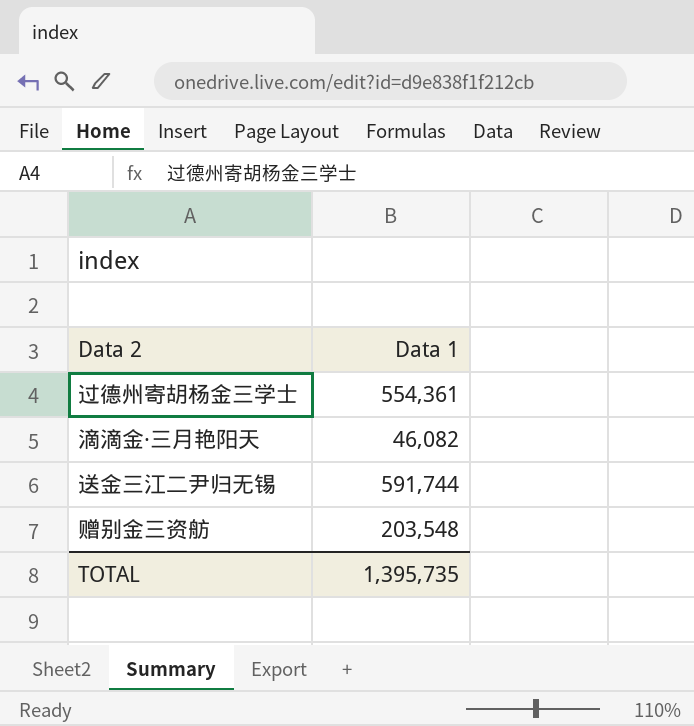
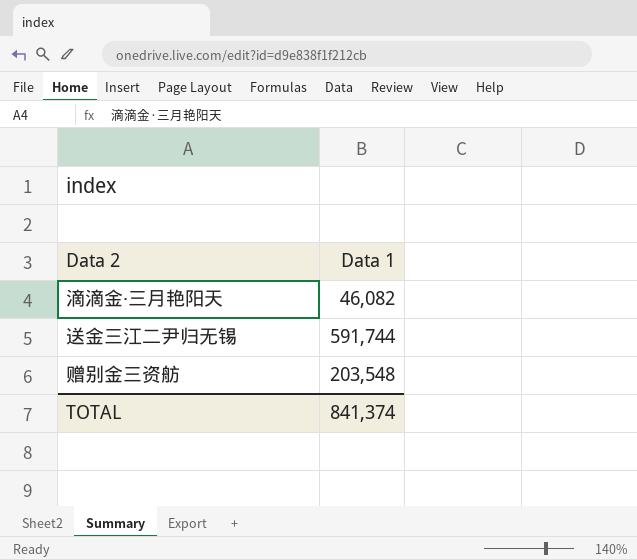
row 过德州寄胡杨金三学士: 554,361 -> none
TOTAL | Data 1: 1,395,735 -> 841,374

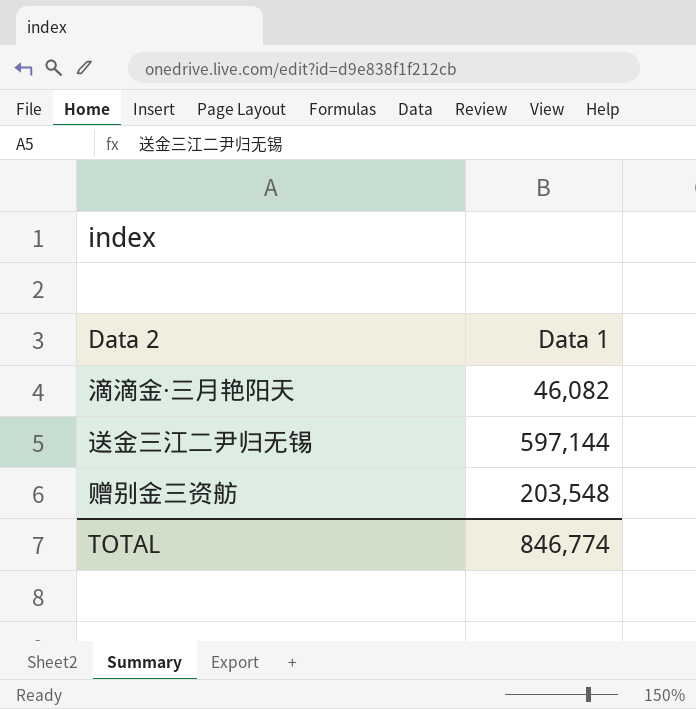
送金三江二尹归无锡 | Data 1: 591,744 -> 597,144
TOTAL | Data 1: 841,374 -> 846,774

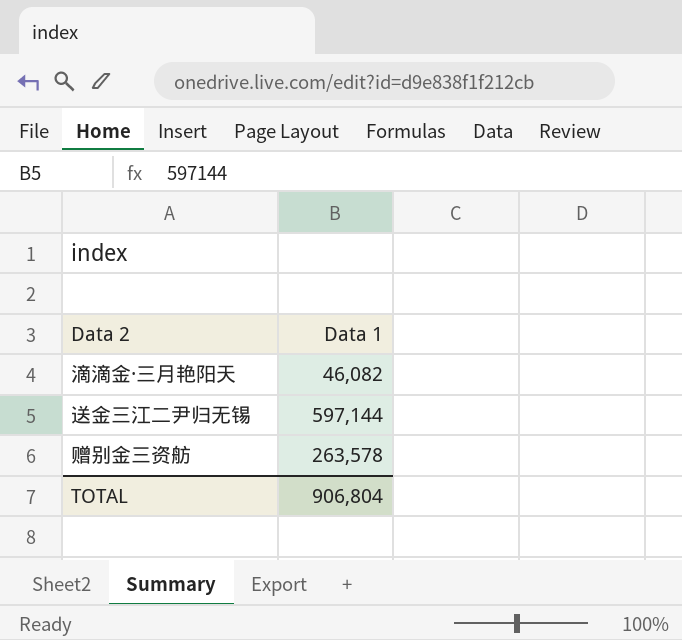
赠别金三资舫 | Data 1: 203,548 -> 263,578
TOTAL | Data 1: 846,774 -> 906,804

